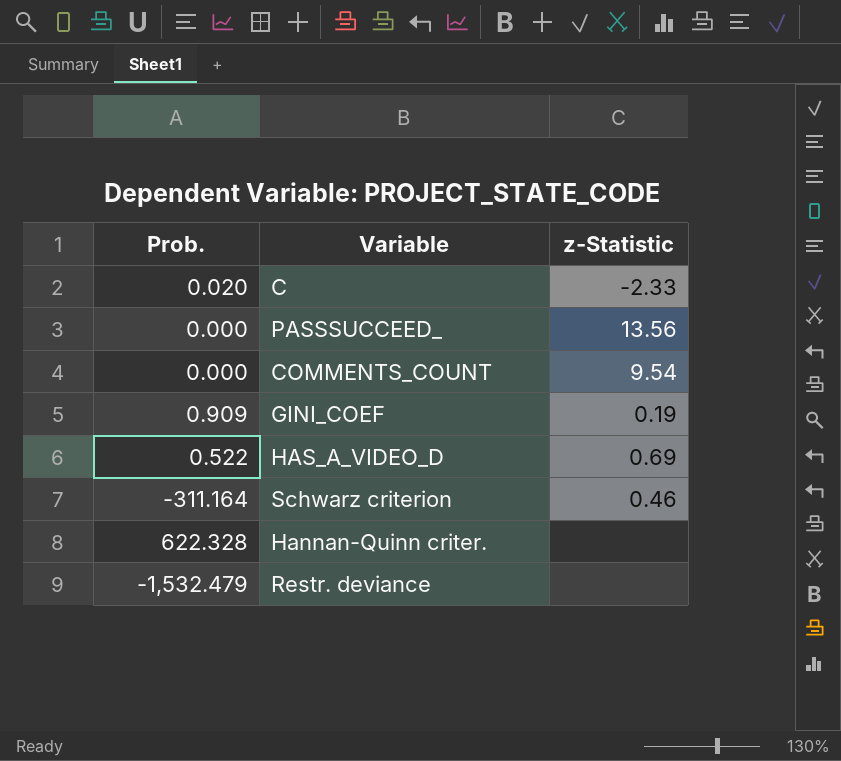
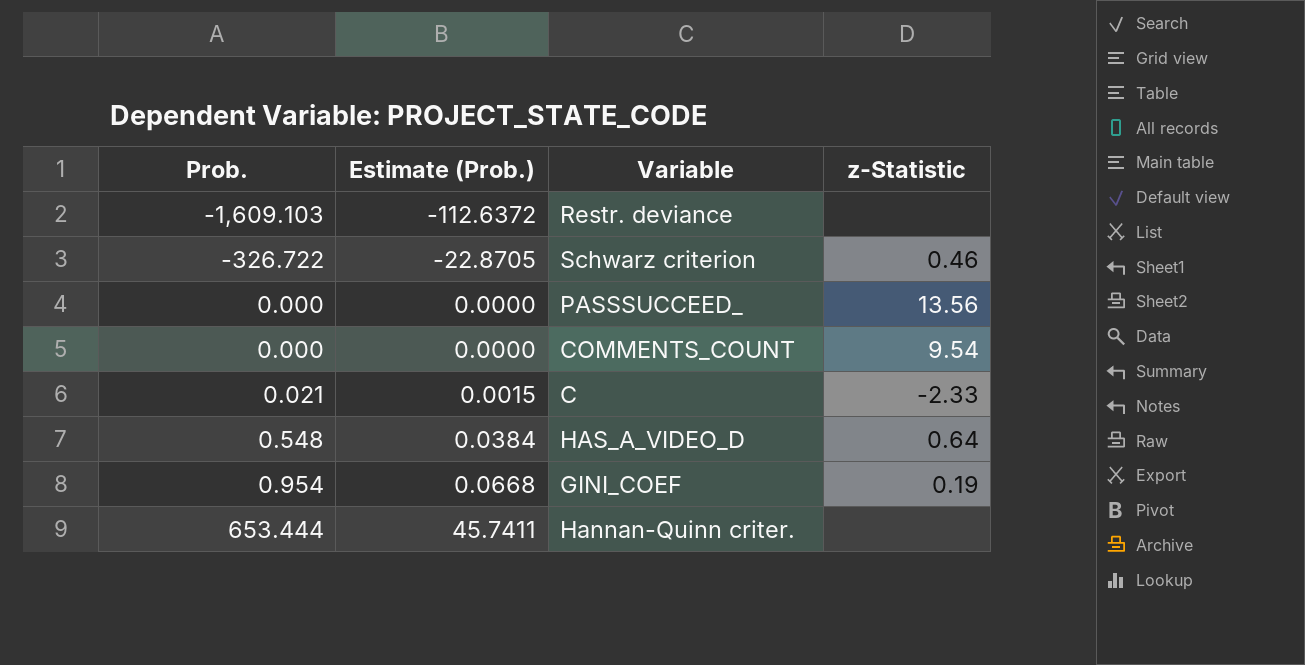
row order: none -> Prob. ascending
column Estimate (Prob.) | formula: none -> [Prob.] * 0.07
Restr. deviance | Prob.: -1,532.479 -> -1,609.103
Schwarz criterion | Prob.: -311.164 -> -326.722
C | Prob.: 0.020 -> 0.021
HAS_A_VIDEO_D | Prob.: 0.522 -> 0.548
HAS_A_VIDEO_D | z-Statistic: 0.69 -> 0.64
GINI_COEF | Prob.: 0.909 -> 0.954
Hannan-Quinn criter. | Prob.: 622.328 -> 653.444

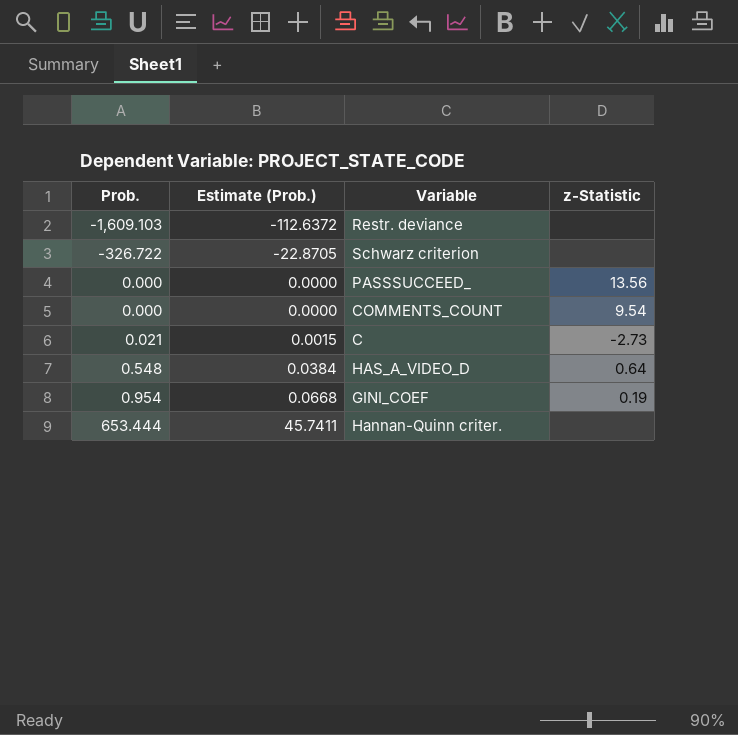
Schwarz criterion | z-Statistic: 0.46 -> none
C | z-Statistic: -2.33 -> -2.73

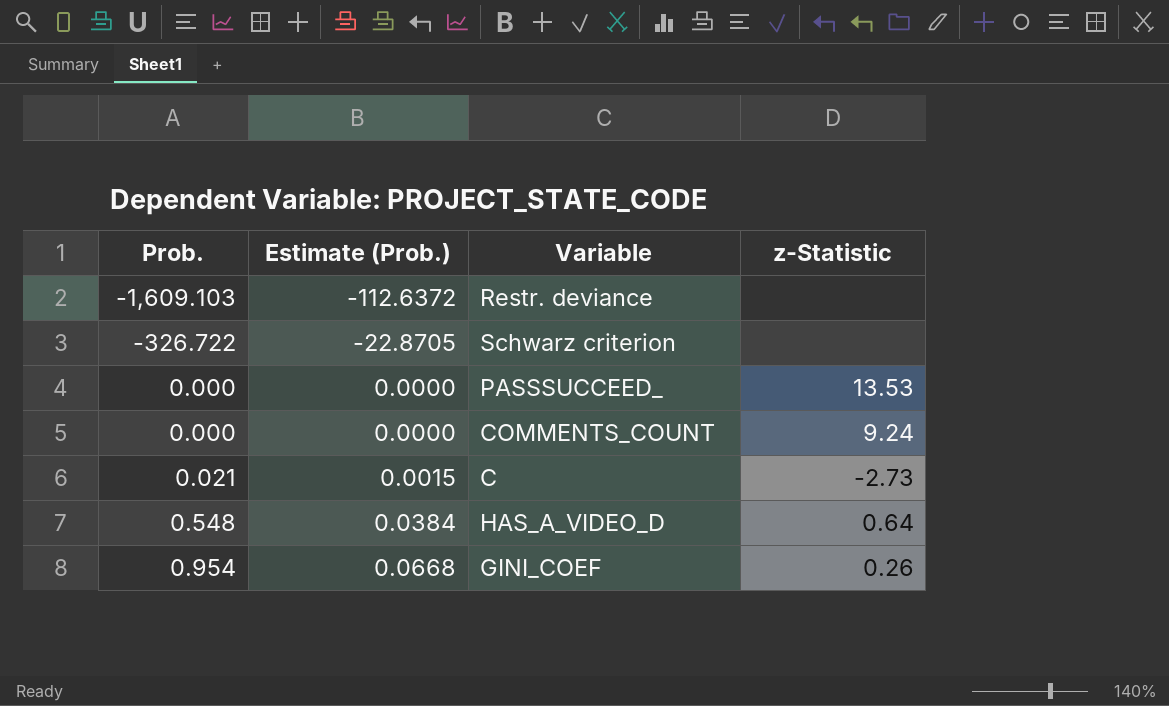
row Hannan-Quinn criter.: 653.444 | 45.7411 | none -> none
PASSSUCCEED_ | z-Statistic: 13.56 -> 13.53
COMMENTS_COUNT | z-Statistic: 9.54 -> 9.24
GINI_COEF | z-Statistic: 0.19 -> 0.26

